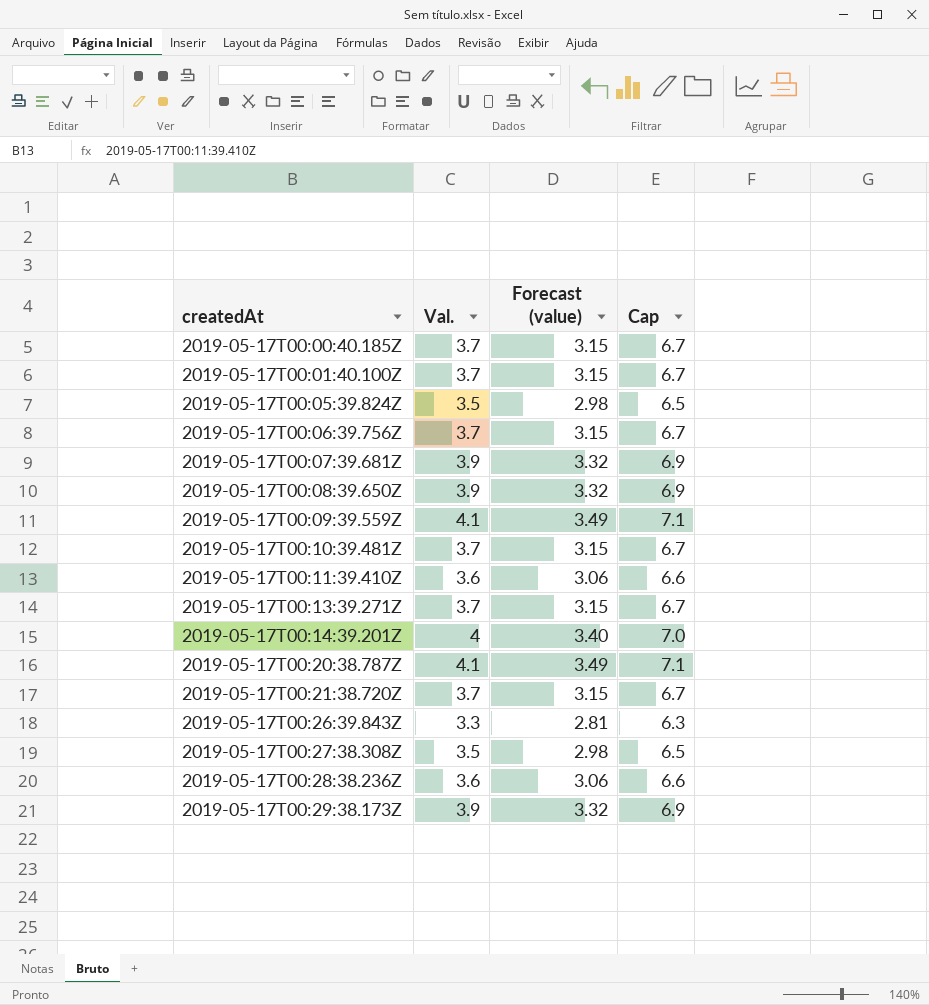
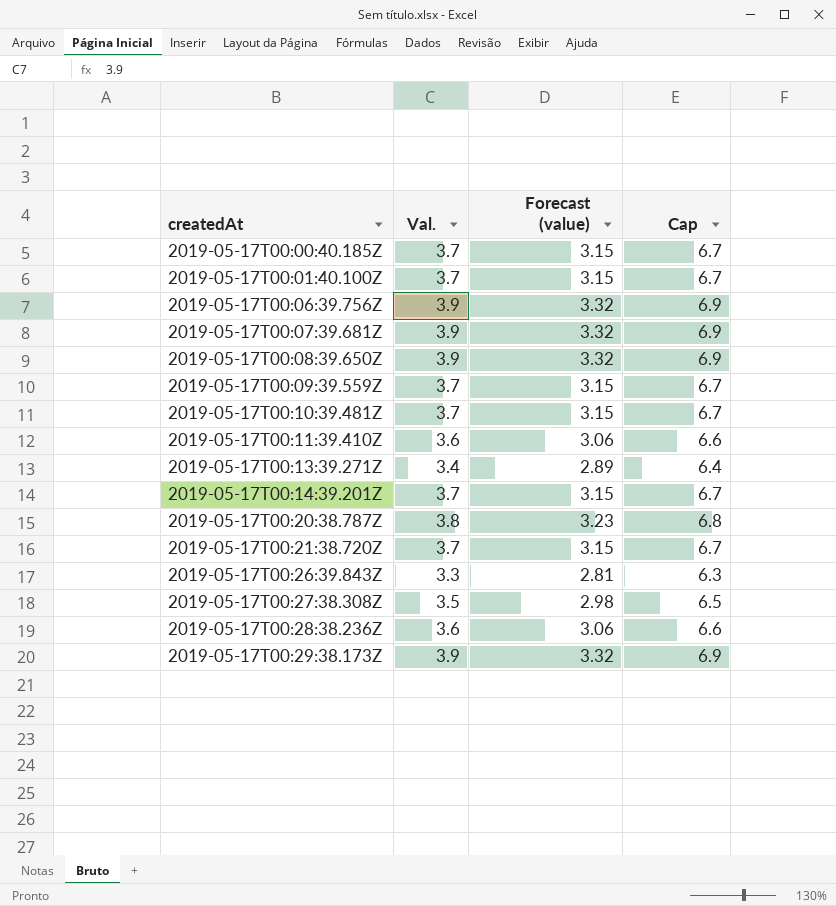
row 2019-05-17T00:05:39.824Z: 3.5 | 2.98 | 6.5 -> none
2019-05-17T00:06:39.756Z | Val.: 3.7 -> 3.9
2019-05-17T00:06:39.756Z | Forecast (value): 3.15 -> 3.32
2019-05-17T00:06:39.756Z | Cap: 6.7 -> 6.9
2019-05-17T00:09:39.559Z | Val.: 4.1 -> 3.7
2019-05-17T00:09:39.559Z | Forecast (value): 3.49 -> 3.15
2019-05-17T00:09:39.559Z | Cap: 7.1 -> 6.7
2019-05-17T00:13:39.271Z | Val.: 3.7 -> 3.4
2019-05-17T00:13:39.271Z | Forecast (value): 3.15 -> 2.89
2019-05-17T00:13:39.271Z | Cap: 6.7 -> 6.4
2019-05-17T00:14:39.201Z | Val.: 4 -> 3.7
2019-05-17T00:14:39.201Z | Forecast (value): 3.40 -> 3.15
2019-05-17T00:14:39.201Z | Cap: 7.0 -> 6.7
2019-05-17T00:20:38.787Z | Val.: 4.1 -> 3.8
2019-05-17T00:20:38.787Z | Forecast (value): 3.49 -> 3.23
2019-05-17T00:20:38.787Z | Cap: 7.1 -> 6.8

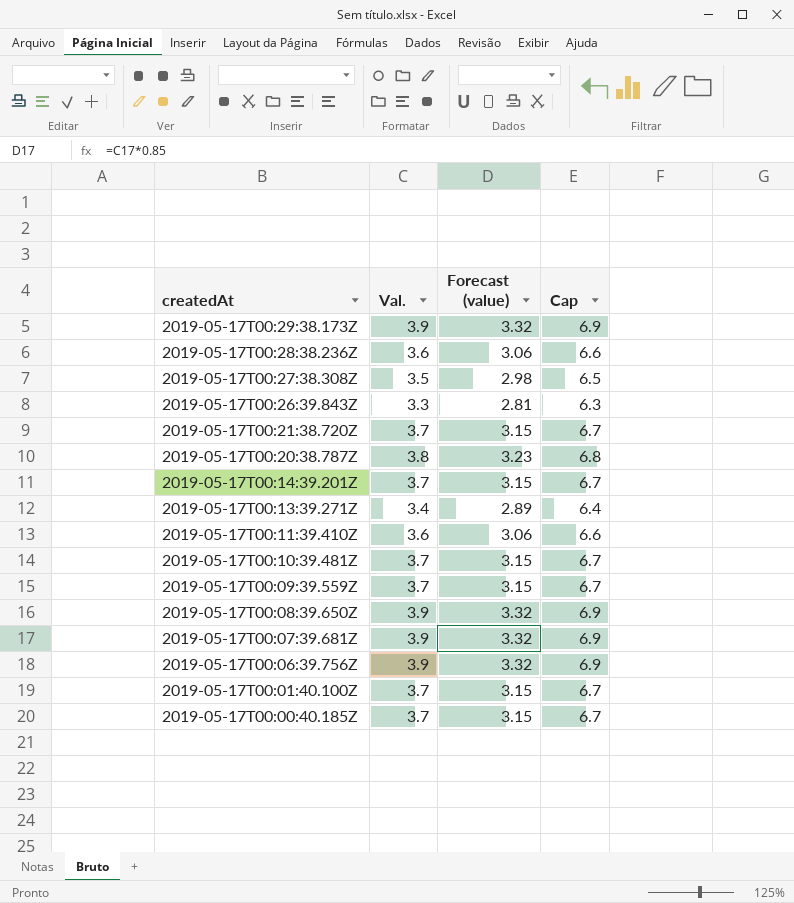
row order: createdAt ascending -> createdAt descending

